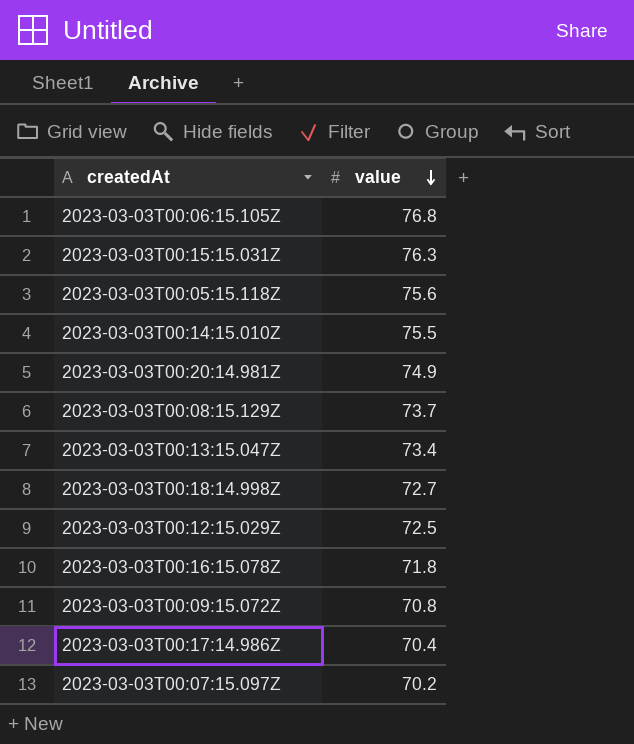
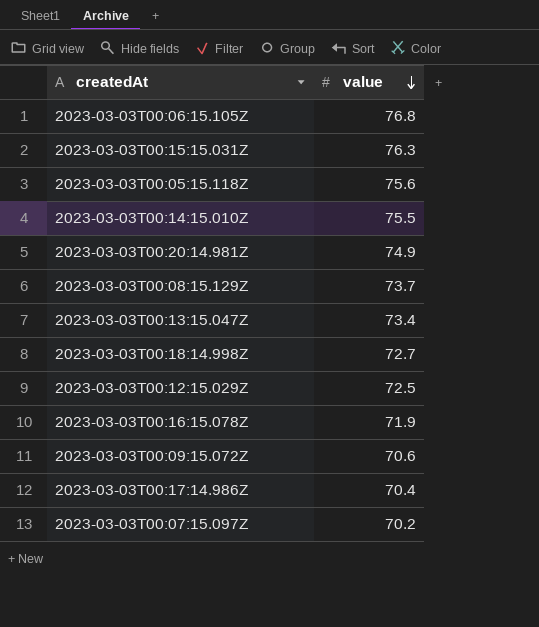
2023-03-03T00:16:15.078Z | value: 71.8 -> 71.9
2023-03-03T00:09:15.072Z | value: 70.8 -> 70.6

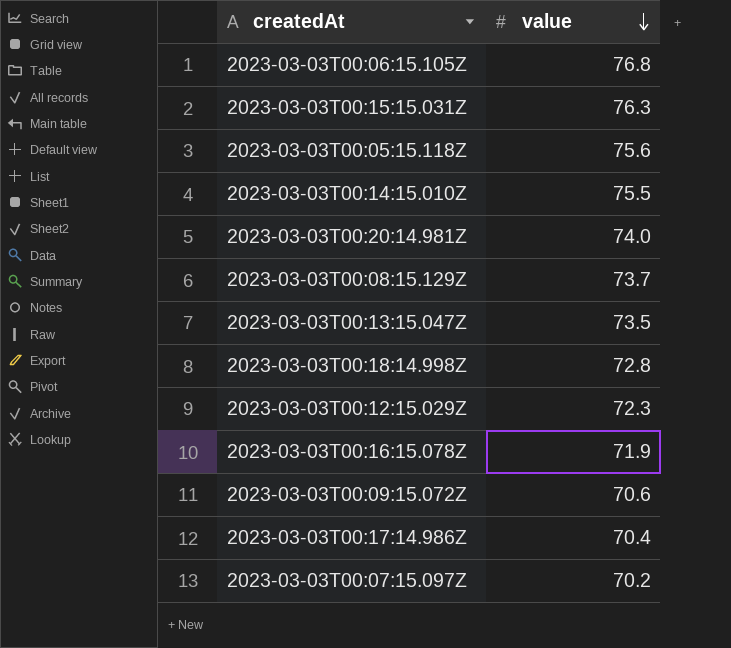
2023-03-03T00:20:14.981Z | value: 74.9 -> 74.0
2023-03-03T00:13:15.047Z | value: 73.4 -> 73.5
2023-03-03T00:18:14.998Z | value: 72.7 -> 72.8
2023-03-03T00:12:15.029Z | value: 72.5 -> 72.3

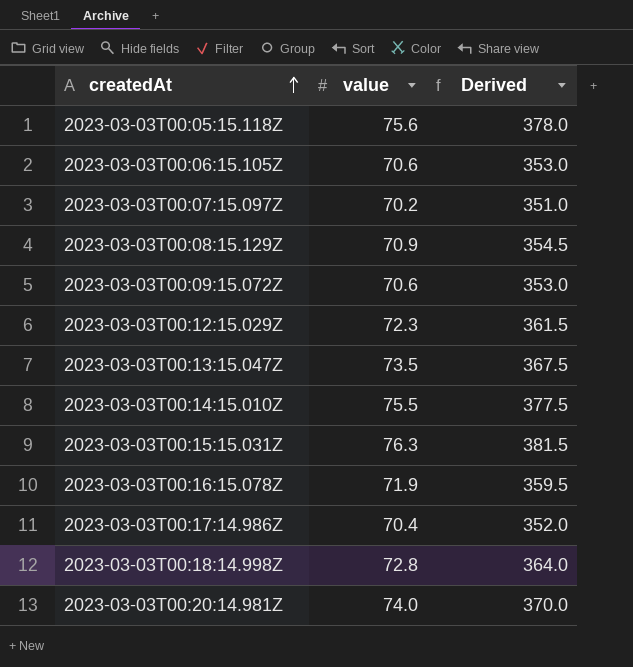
row order: value descending -> createdAt ascending
column Derived | formula: none -> [value] * 5
2023-03-03T00:06:15.105Z | value: 76.8 -> 70.6
2023-03-03T00:08:15.129Z | value: 73.7 -> 70.9

